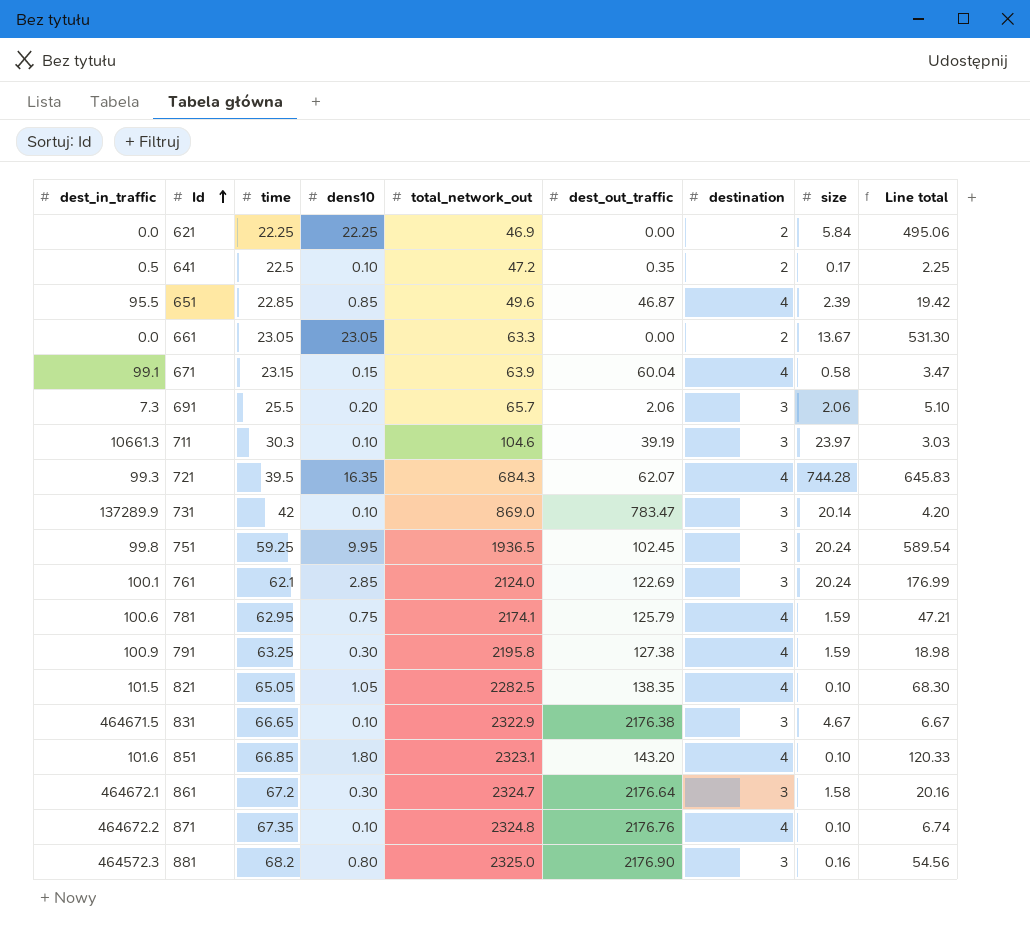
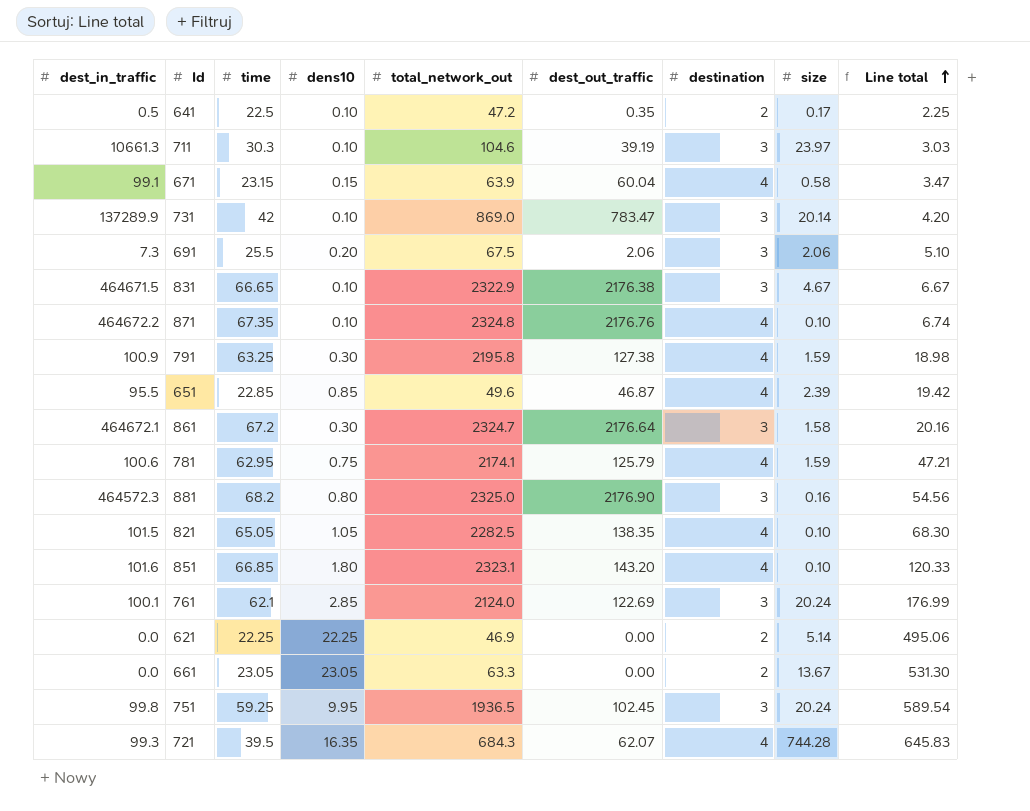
row order: Id ascending -> Line total ascending
691 | total_network_out: 65.7 -> 67.5
621 | size: 5.84 -> 5.14

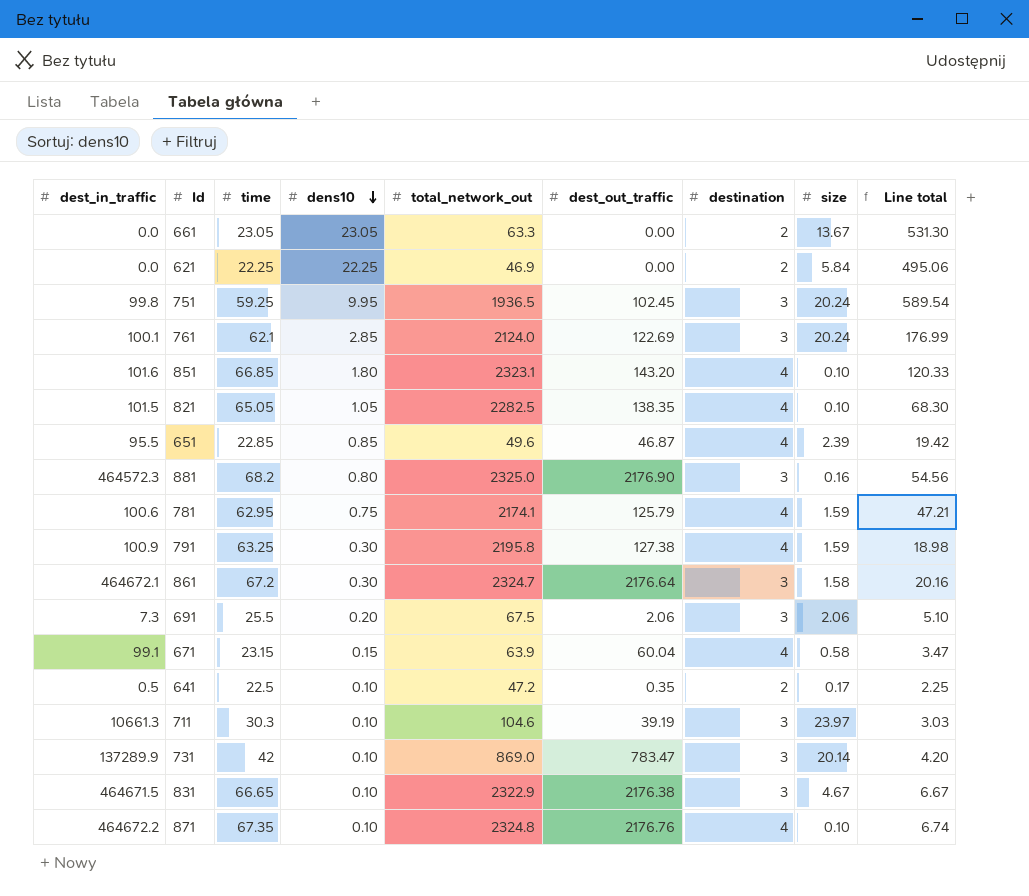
row order: Line total ascending -> dens10 descending
row 721: 99.3 | 39.5 | 16.35 | 684.3 | 62.07 | 4 | 744.28 | 645.83 -> none
621 | size: 5.14 -> 5.84

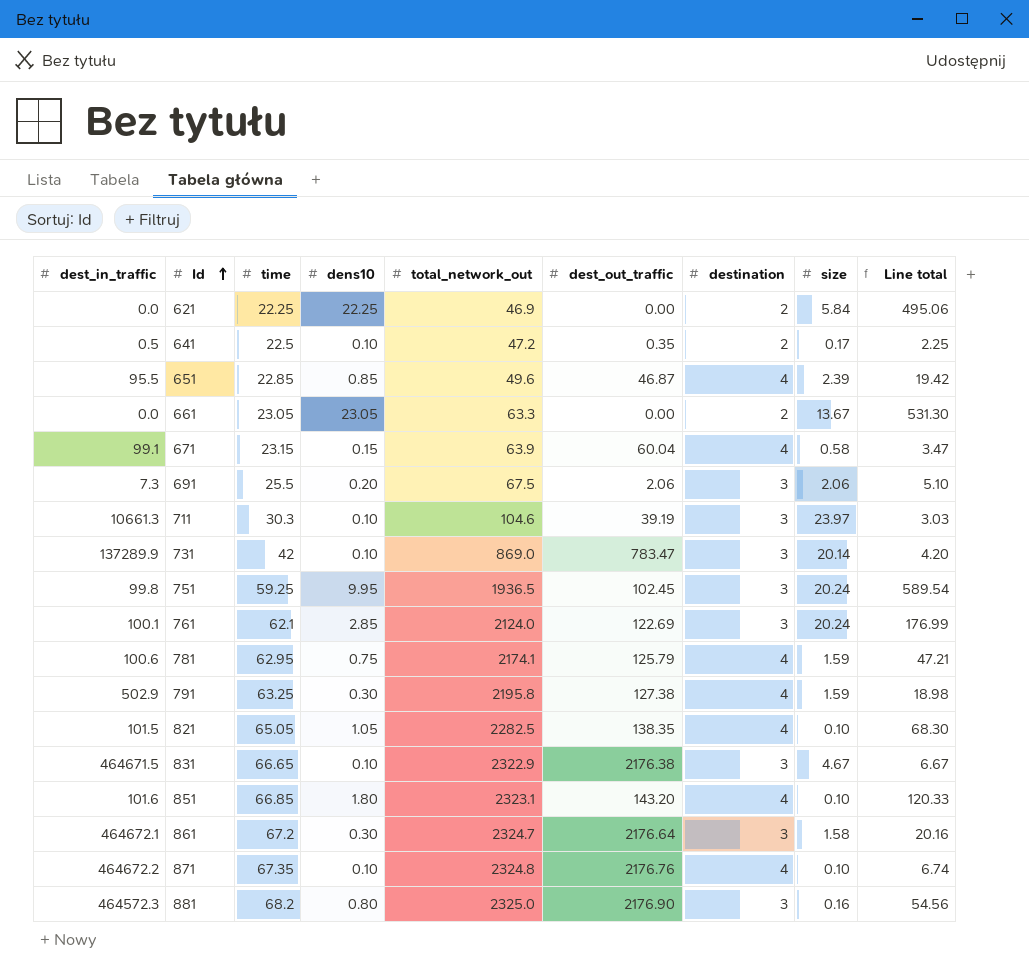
row order: dens10 descending -> Id ascending
791 | dest_in_traffic: 100.9 -> 502.9

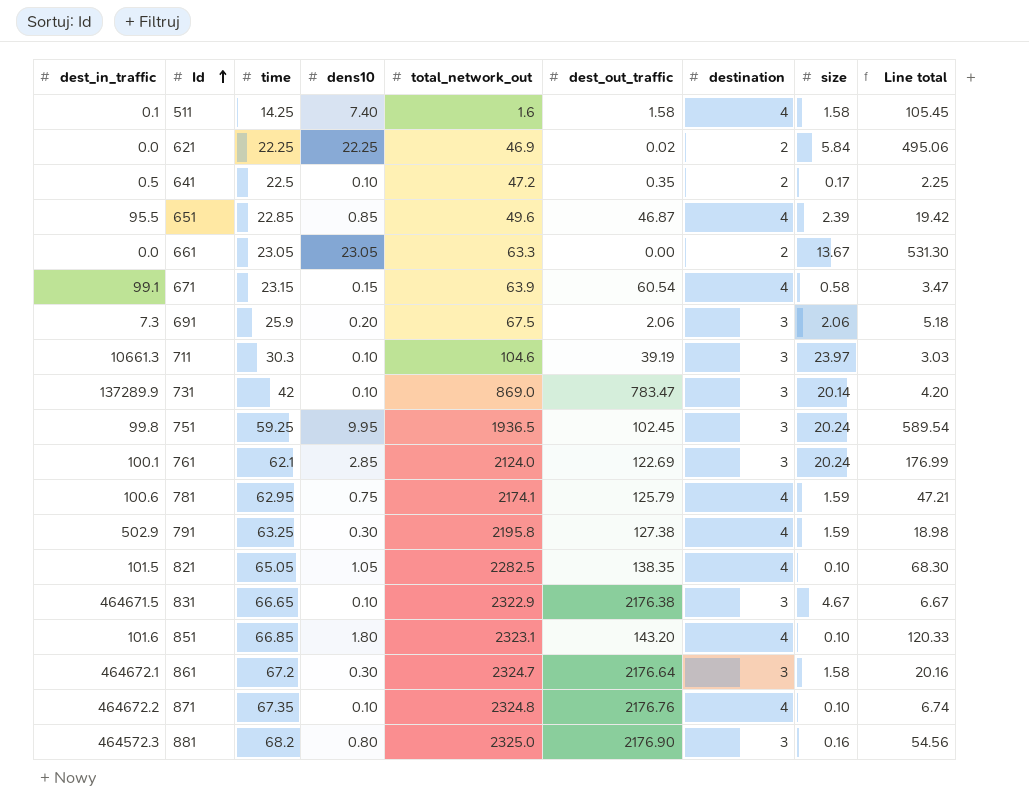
row 511: none -> 0.1 | 14.25 | 7.40 | 1.6 | 1.58 | 4 | 1.58 | 105.45
621 | dest_out_traffic: 0.00 -> 0.02
671 | dest_out_traffic: 60.04 -> 60.54
691 | time: 25.5 -> 25.9
691 | Line total: 5.10 -> 5.18

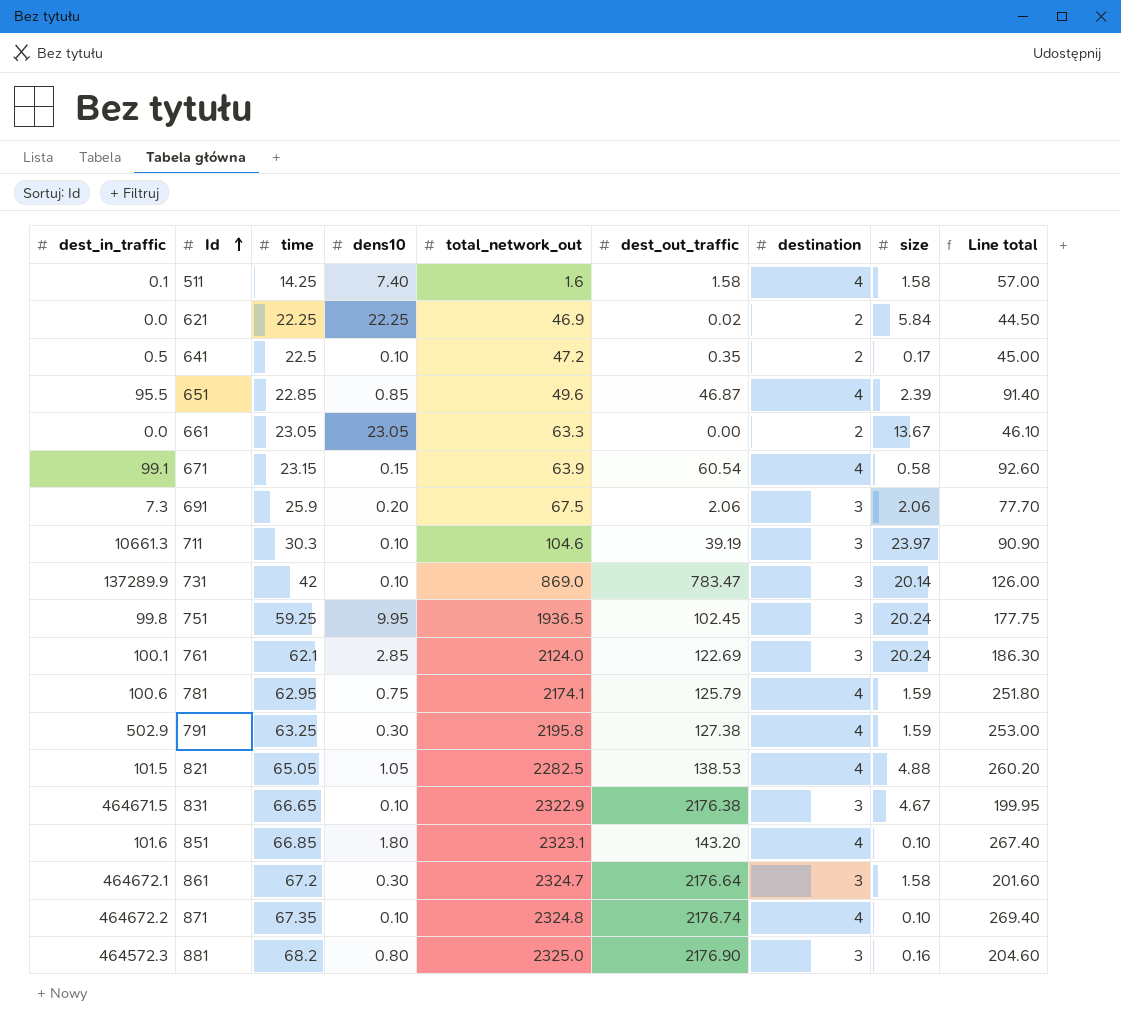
column Line total | formula: [time] * [dens10] -> [time] * [destination]
821 | dest_out_traffic: 138.35 -> 138.53
821 | size: 0.10 -> 4.88
871 | dest_out_traffic: 2176.76 -> 2176.74

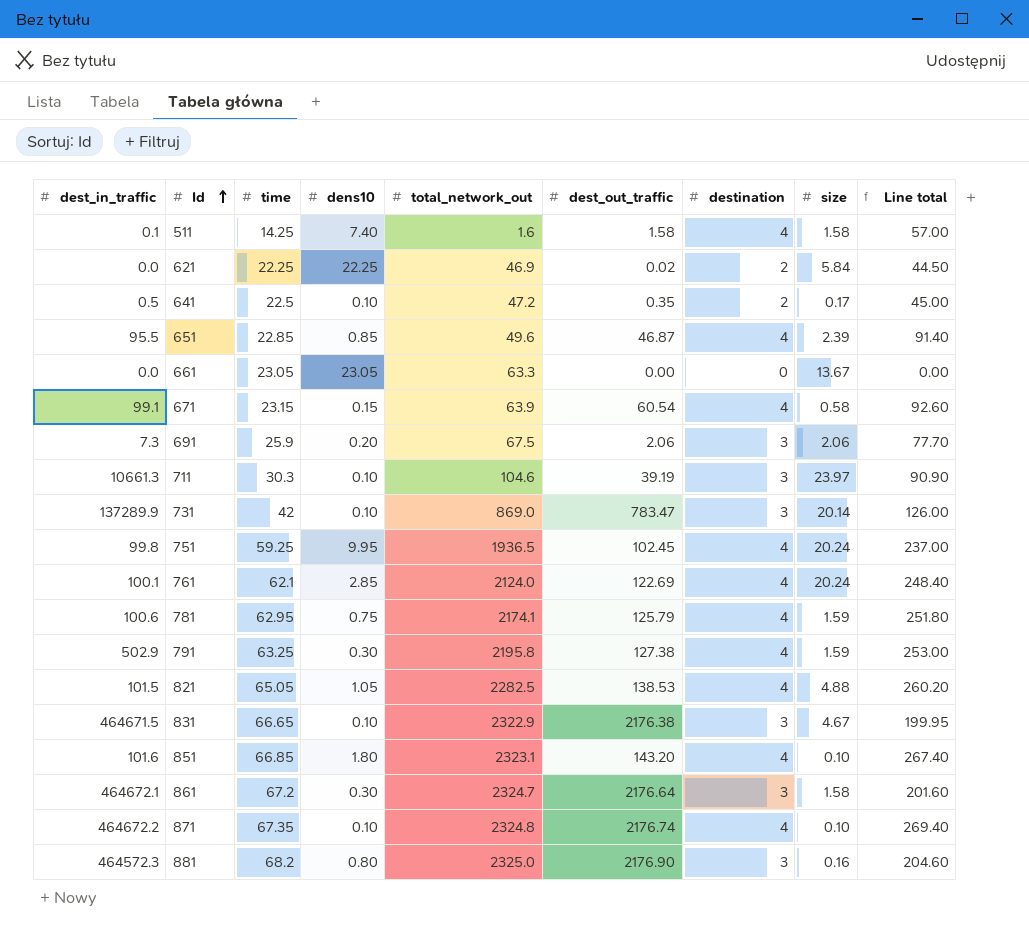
661 | destination: 2 -> 0
661 | Line total: 46.10 -> 0.00
751 | destination: 3 -> 4
751 | Line total: 177.75 -> 237.00
761 | destination: 3 -> 4
761 | Line total: 186.30 -> 248.40

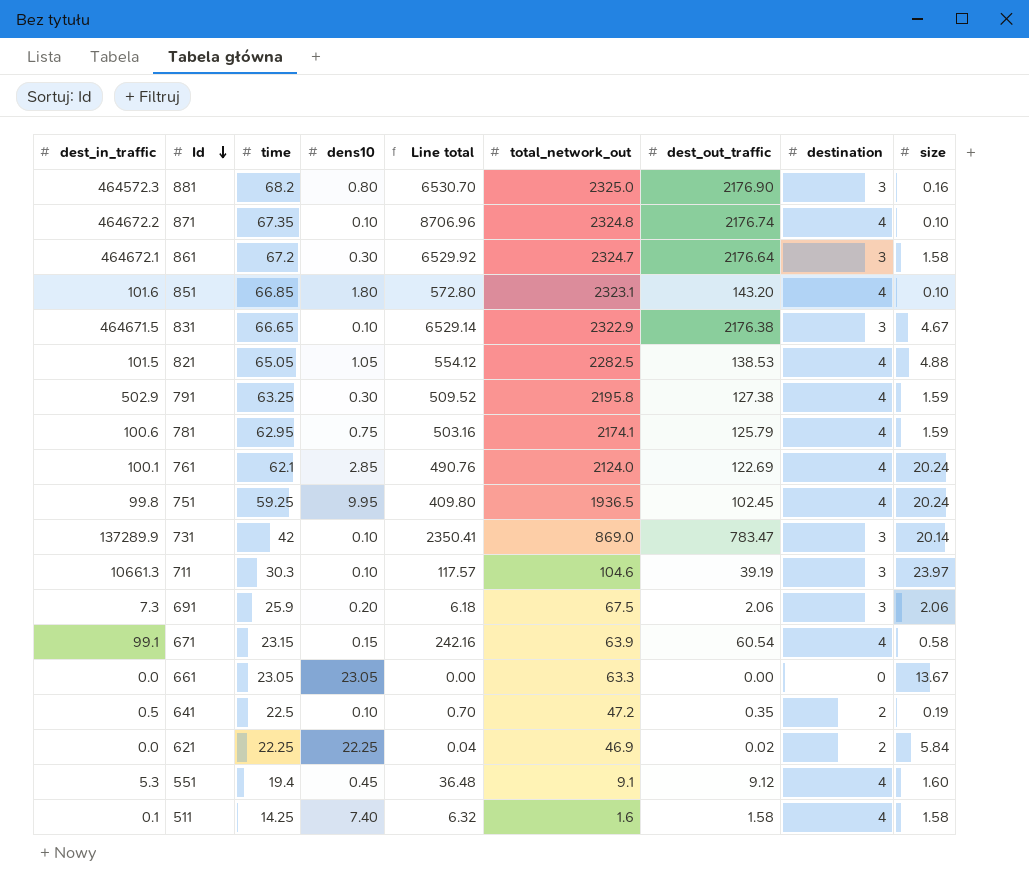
row order: Id ascending -> Id descending
column Line total | formula: [time] * [destination] -> [dest_out_traffic] * [destination]
column Line total | position: 9 -> 5
row 651: 95.5 | 22.85 | 0.85 | 49.6 | 46.87 | 4 | 2.39 | 91.40 -> none
641 | size: 0.17 -> 0.19
row 551: none -> 5.3 | 19.4 | 0.45 | 36.48 | 9.1 | 9.12 | 4 | 1.60

